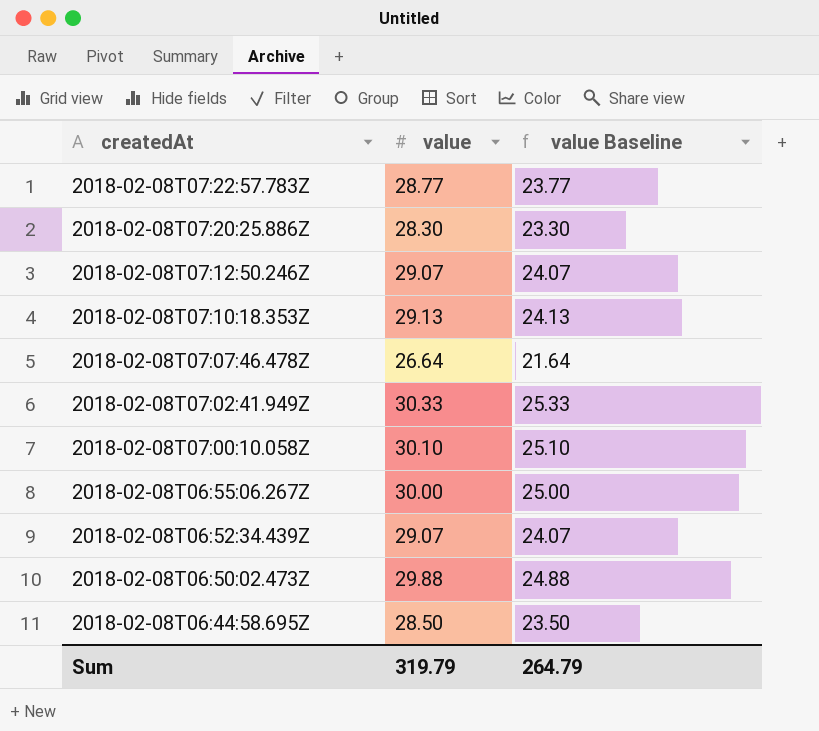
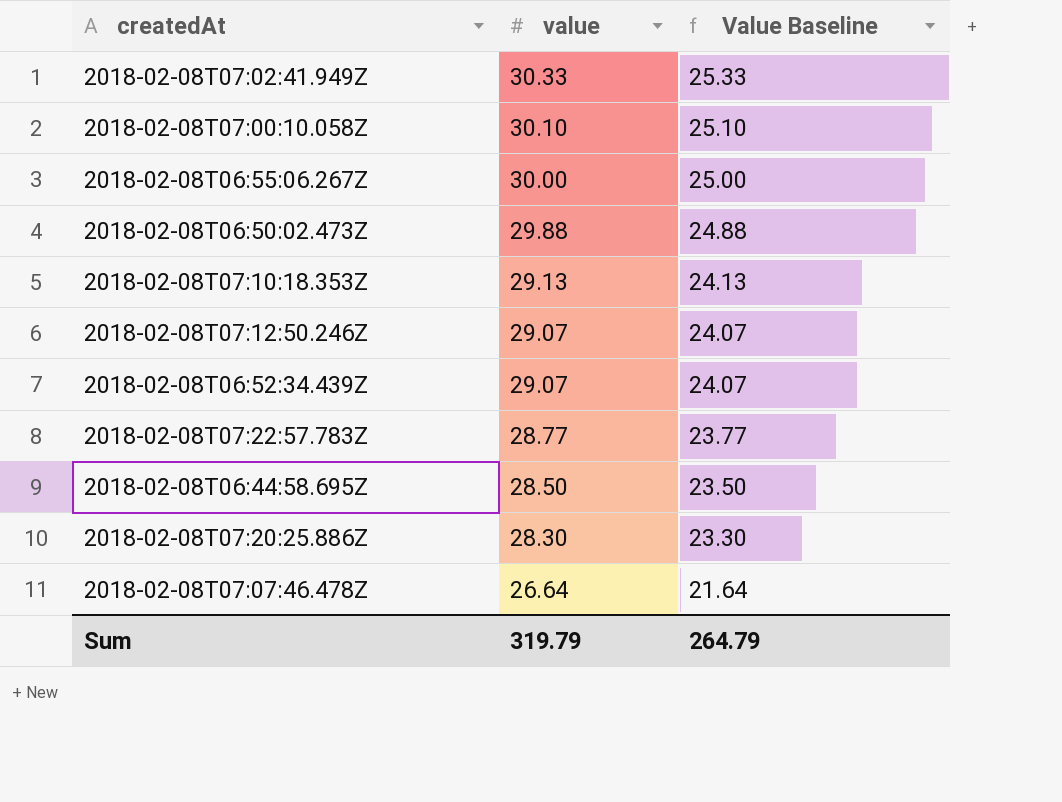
row order: createdAt descending -> value descending
column name: value Baseline -> Value Baseline

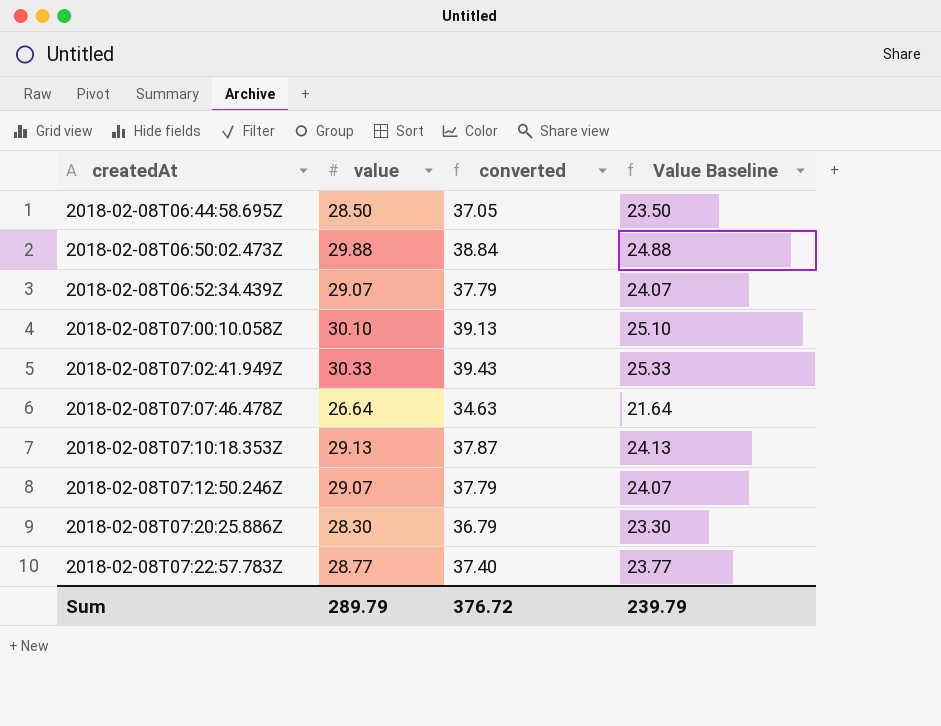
row order: value descending -> createdAt ascending
column converted | formula: none -> [value] * 1.3
row 2018-02-08T06:55:06.267Z: 30.00 | 25.00 -> none
Sum | value: 319.79 -> 289.79
Sum | Value Baseline: 264.79 -> 239.79

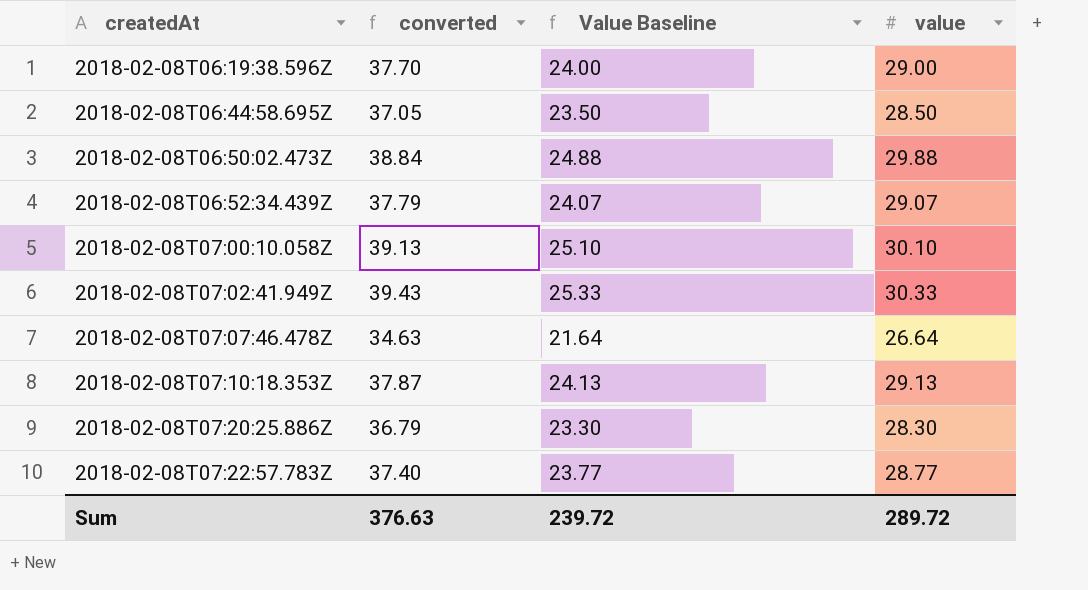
column value | position: 2 -> 4
row 2018-02-08T07:12:50.246Z: 29.07 | 37.79 | 24.07 -> none
row 2018-02-08T06:19:38.596Z: none -> 37.70 | 24.00 | 29.00
Sum | converted: 376.72 -> 376.63
Sum | Value Baseline: 239.79 -> 239.72
Sum | value: 289.79 -> 289.72

